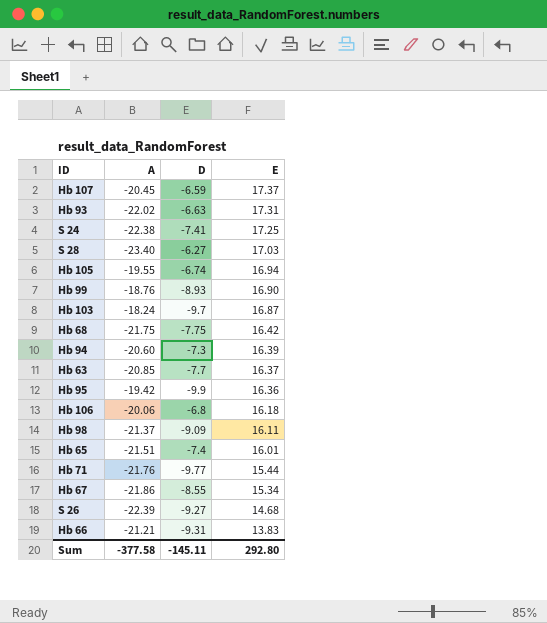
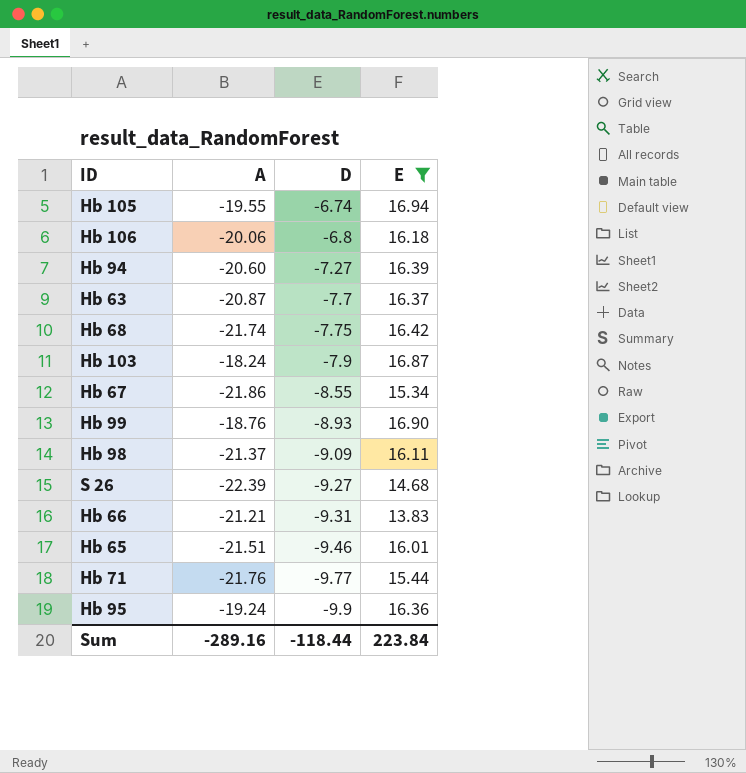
filter: none -> E <= 16.94
row order: E descending -> D descending
Hb 94 | D: -7.3 -> -7.27
Hb 63 | A: -20.85 -> -20.87
Hb 68 | A: -21.75 -> -21.74
Hb 103 | D: -9.7 -> -7.9
Hb 65 | D: -7.4 -> -9.46
Hb 95 | A: -19.42 -> -19.24
Sum | A: -377.58 -> -289.16
Sum | D: -145.11 -> -118.44
Sum | E: 292.80 -> 223.84

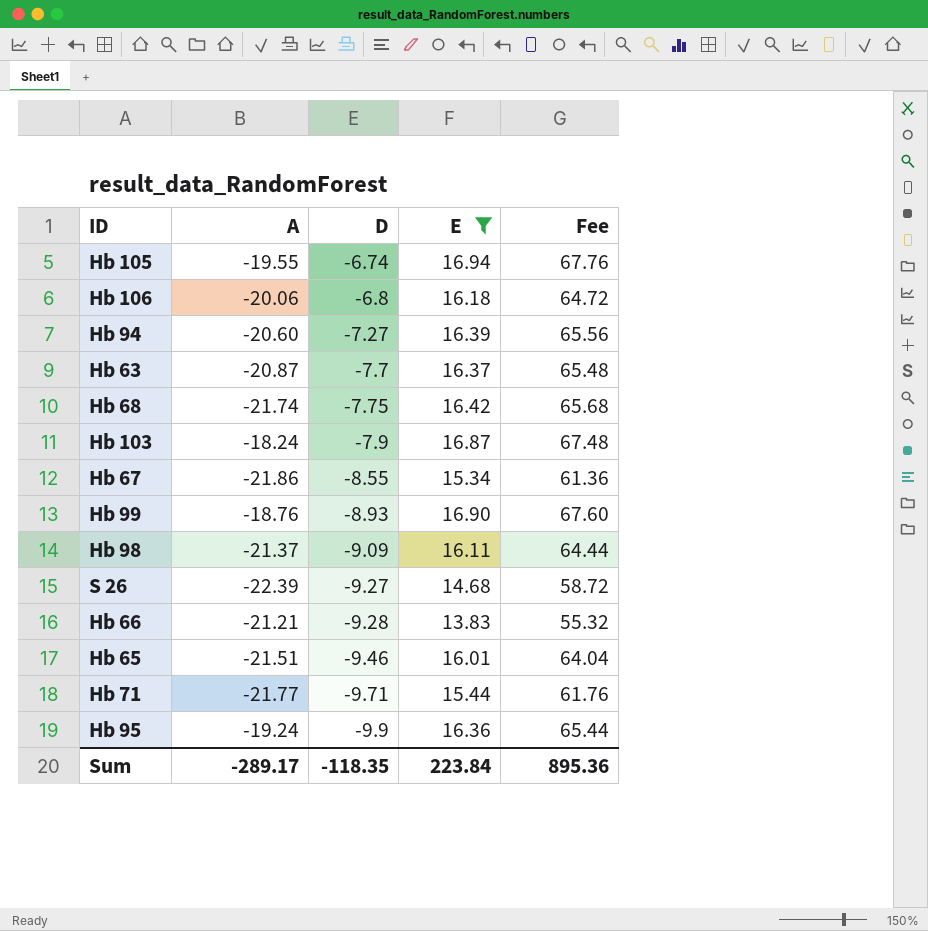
column Fee | formula: none -> [E] * 4
Hb 66 | D: -9.31 -> -9.28
Hb 71 | A: -21.76 -> -21.77
Hb 71 | D: -9.77 -> -9.71
Sum | A: -289.16 -> -289.17
Sum | D: -118.44 -> -118.35

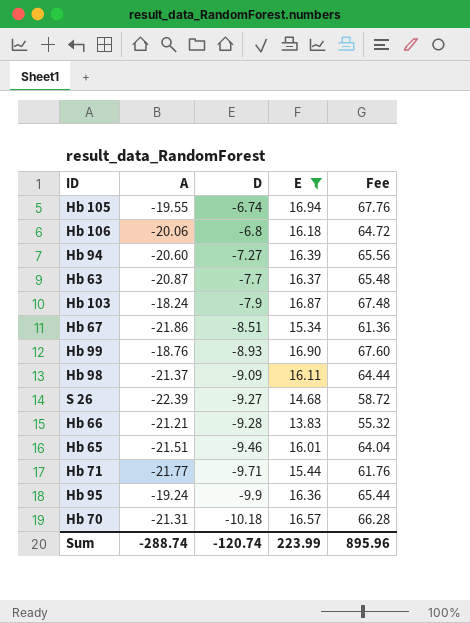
row Hb 68: -21.74 | -7.75 | 16.42 | 65.68 -> none
Hb 67 | D: -8.55 -> -8.51
row Hb 70: none -> -21.31 | -10.18 | 16.57 | 66.28
Sum | A: -289.17 -> -288.74
Sum | D: -118.35 -> -120.74
Sum | E: 223.84 -> 223.99
Sum | Fee: 895.36 -> 895.96

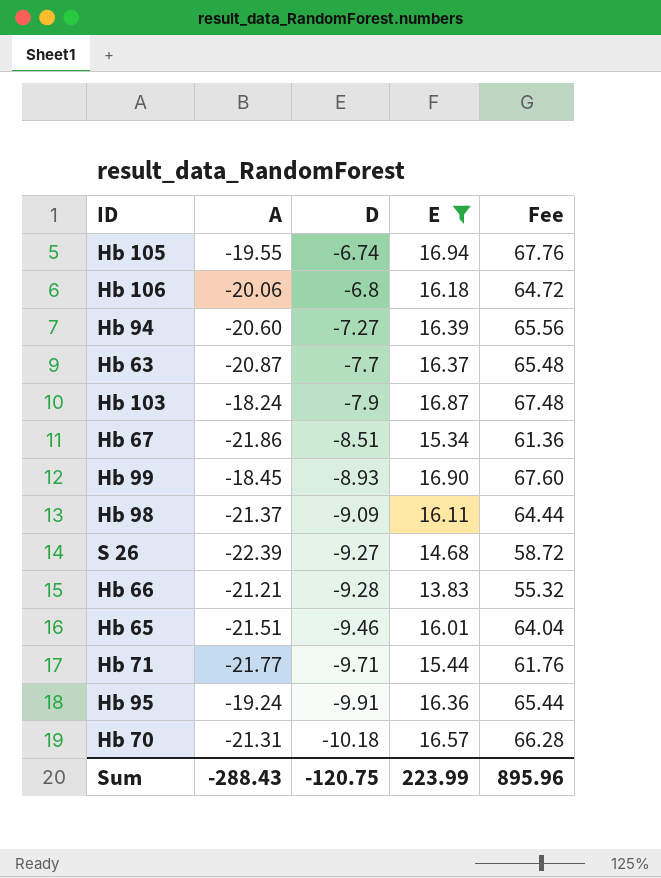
Hb 99 | A: -18.76 -> -18.45
Hb 95 | D: -9.9 -> -9.91
Sum | A: -288.74 -> -288.43
Sum | D: -120.74 -> -120.75

